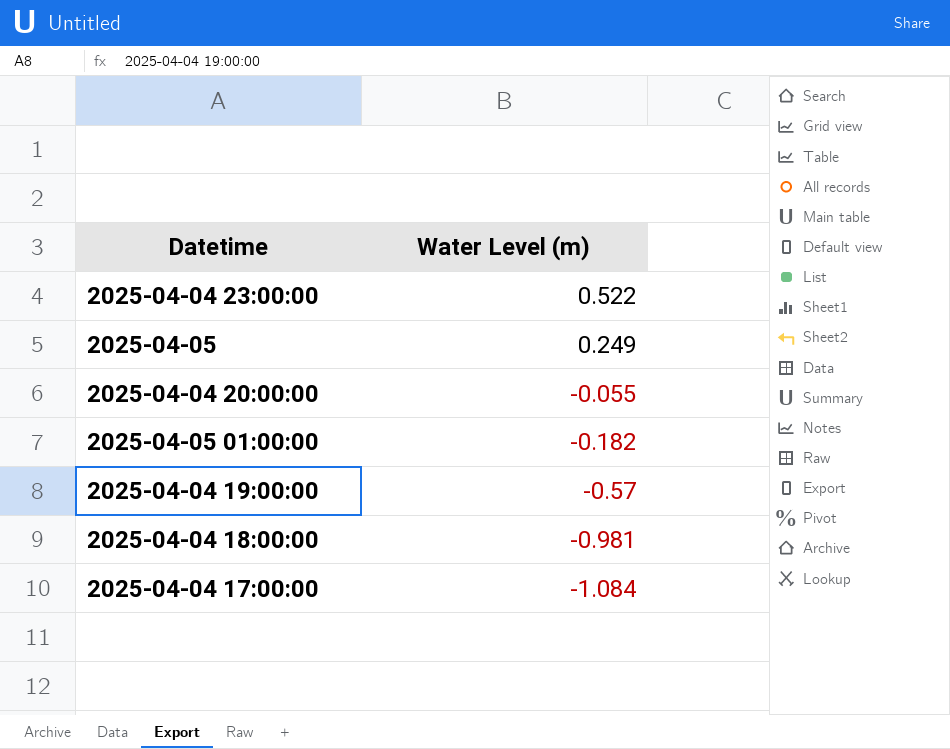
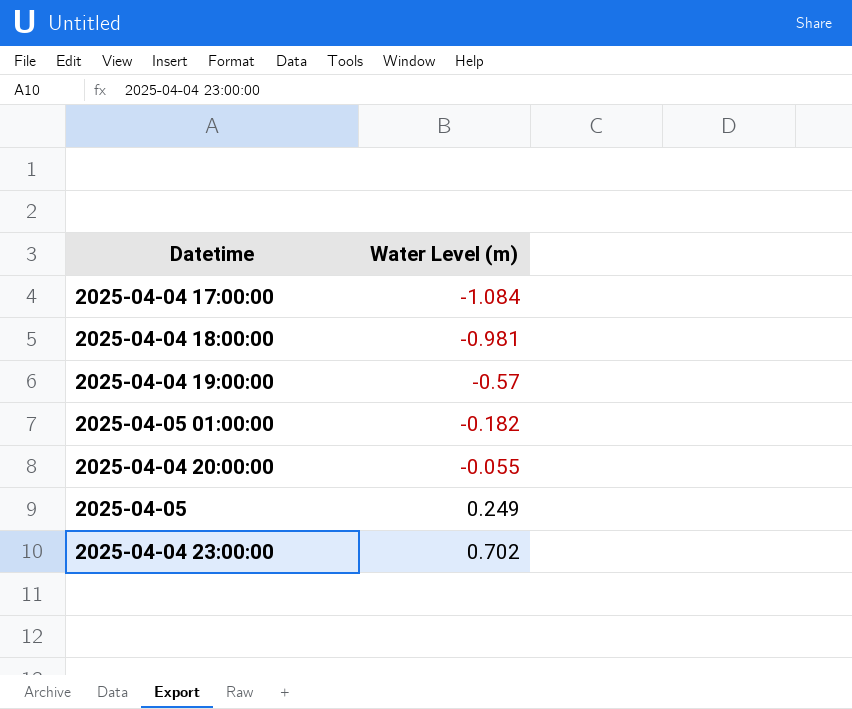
row order: Water Level (m) descending -> Water Level (m) ascending
2025-04-04 23:00:00 | Water Level (m): 0.522 -> 0.702

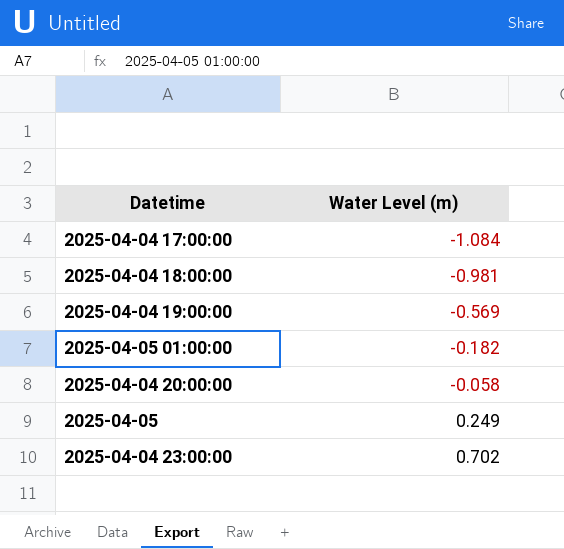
2025-04-04 19:00:00 | Water Level (m): -0.57 -> -0.569
2025-04-04 20:00:00 | Water Level (m): -0.055 -> -0.058

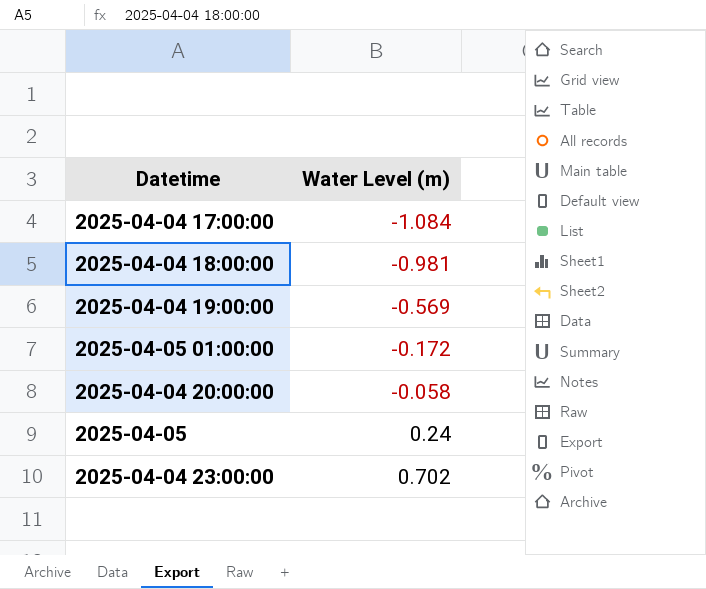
2025-04-05 01:00:00 | Water Level (m): -0.182 -> -0.172
2025-04-05 | Water Level (m): 0.249 -> 0.24

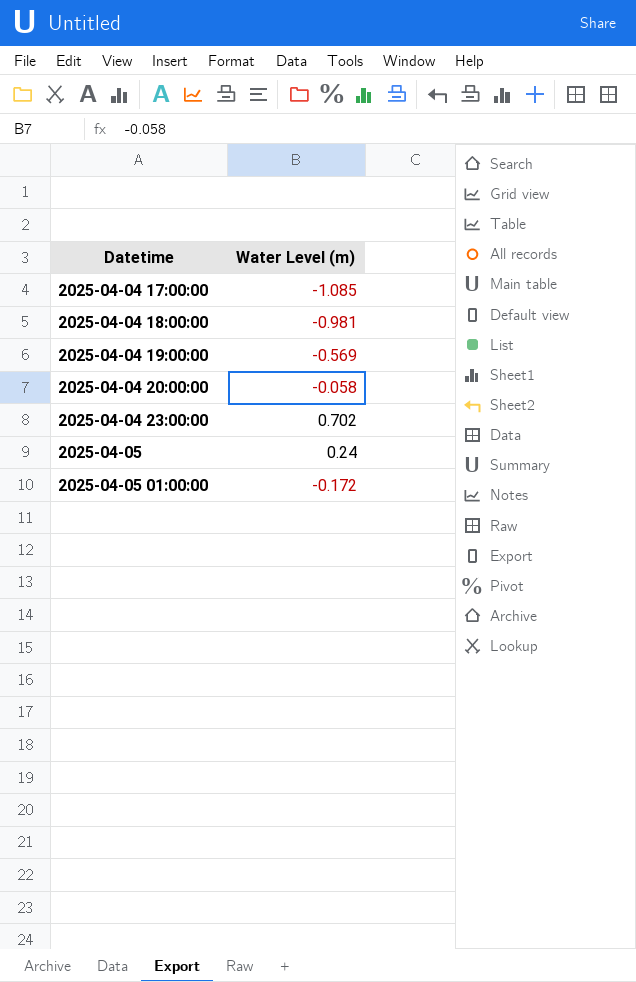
row order: Water Level (m) ascending -> Datetime ascending
2025-04-04 17:00:00 | Water Level (m): -1.084 -> -1.085

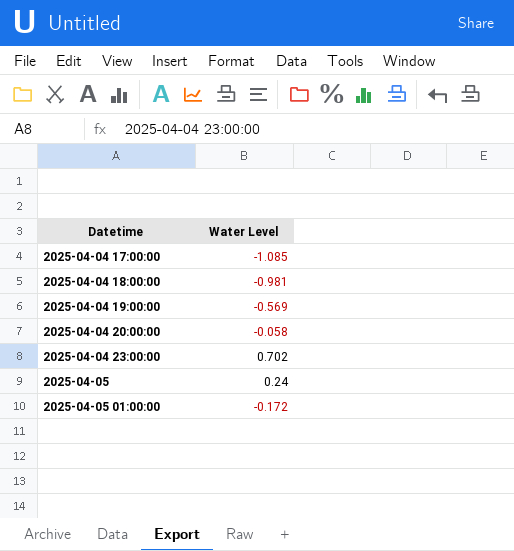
column name: Water Level (m) -> Water Level

